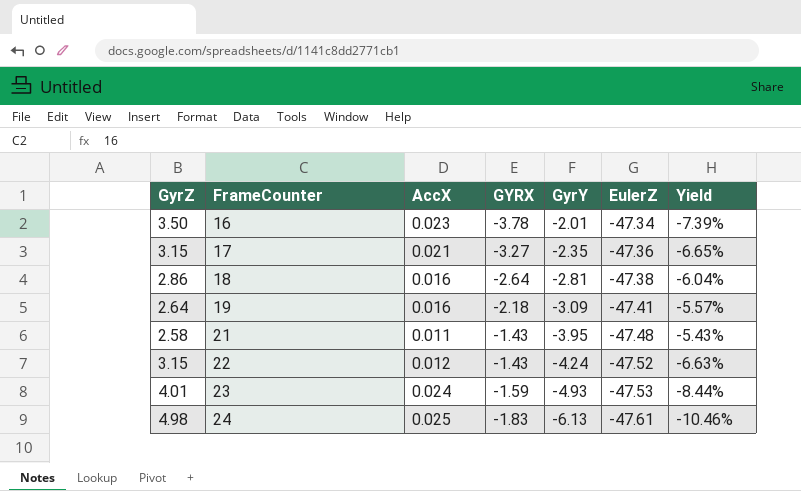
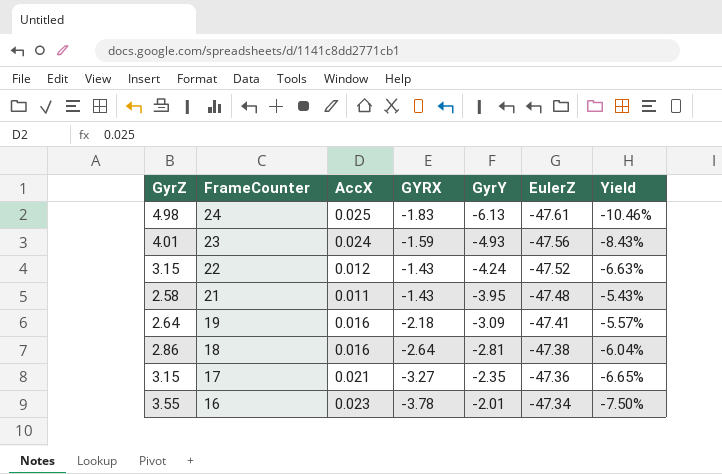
row order: FrameCounter ascending -> FrameCounter descending
23 | EulerZ: -47.53 -> -47.56
23 | Yield: -8.44% -> -8.43%
16 | GyrZ: 3.50 -> 3.55
16 | Yield: -7.39% -> -7.50%

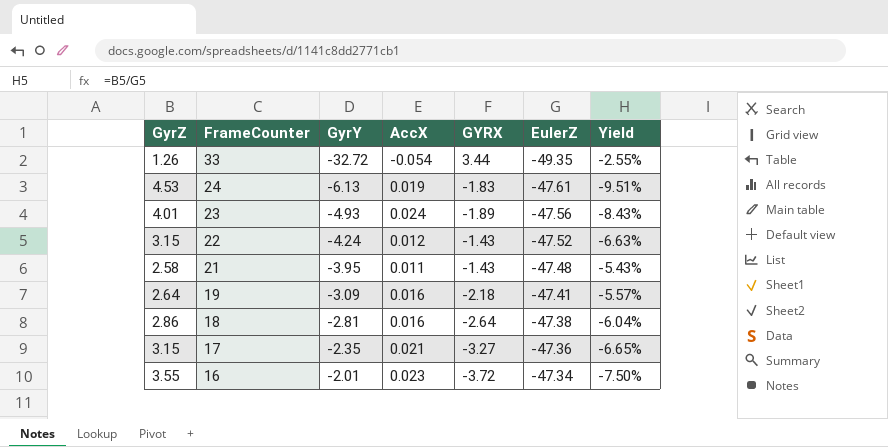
column GyrY | position: 5 -> 3
row 33: none -> 1.26 | -32.72 | -0.054 | 3.44 | -49.35 | -2.55%
24 | GyrZ: 4.98 -> 4.53
24 | AccX: 0.025 -> 0.019
24 | Yield: -10.46% -> -9.51%
23 | GYRX: -1.59 -> -1.89
16 | GYRX: -3.78 -> -3.72

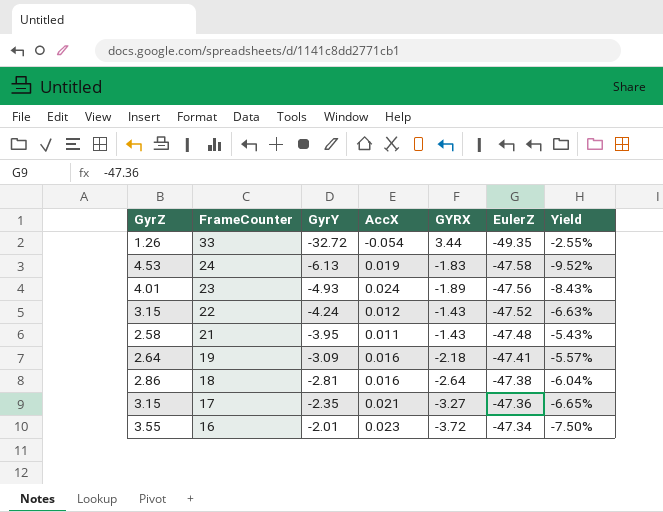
24 | EulerZ: -47.61 -> -47.58
24 | Yield: -9.51% -> -9.52%

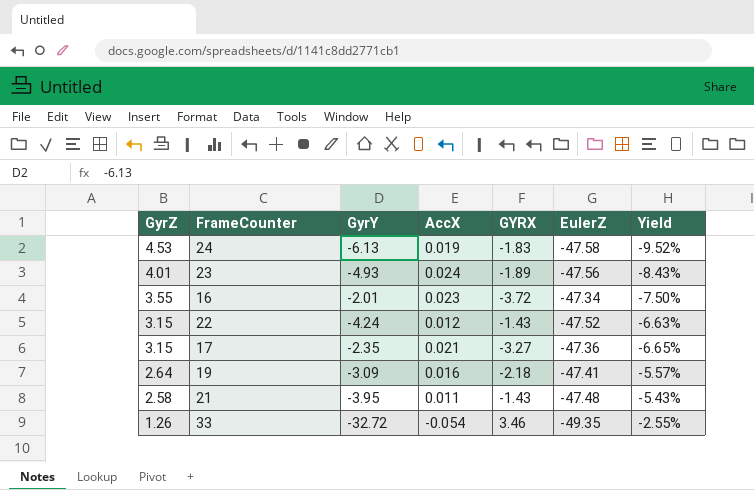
row order: FrameCounter descending -> GyrZ descending
row 18: 2.86 | -2.81 | 0.016 | -2.64 | -47.38 | -6.04% -> none
33 | GYRX: 3.44 -> 3.46

